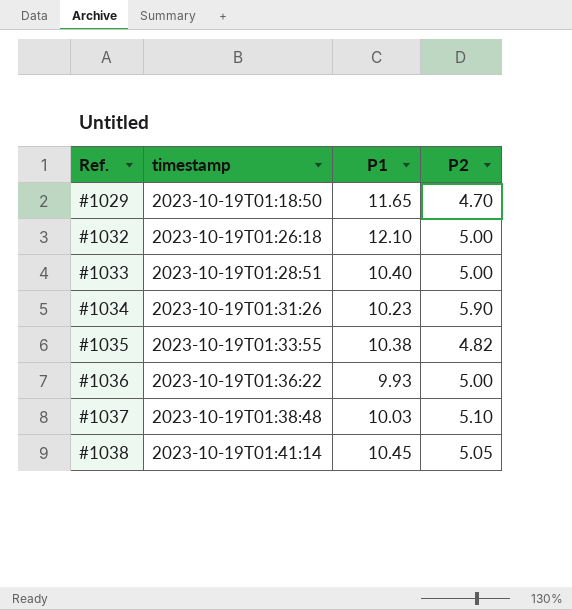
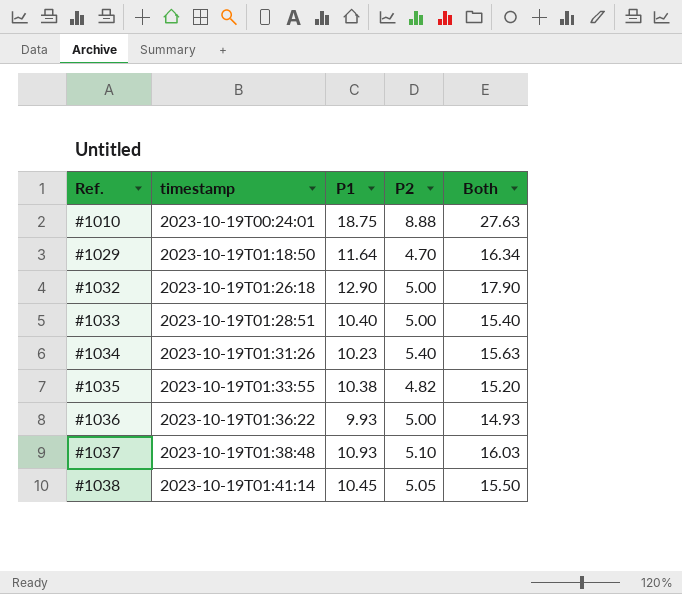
column Both | formula: none -> [P1] + [P2]
row #1010: none -> 2023-10-19T00:24:01 | 18.75 | 8.88 | 27.63
#1029 | P1: 11.65 -> 11.64
#1032 | P1: 12.10 -> 12.90
#1034 | P2: 5.90 -> 5.40
#1037 | P1: 10.03 -> 10.93

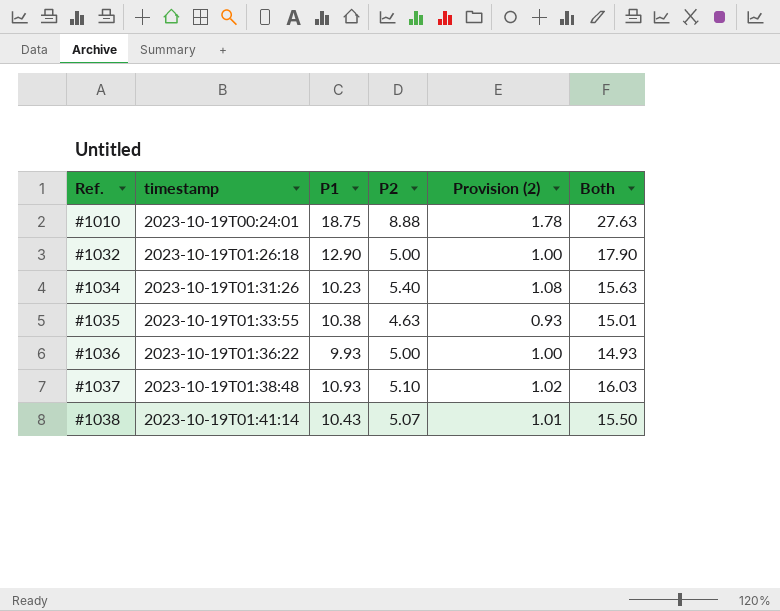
column Provision (2) | formula: none -> [P2] * 0.2
row #1029: 2023-10-19T01:18:50 | 11.64 | 4.70 | 16.34 -> none
row #1033: 2023-10-19T01:28:51 | 10.40 | 5.00 | 15.40 -> none
#1035 | P2: 4.82 -> 4.63
#1035 | Both: 15.20 -> 15.01
#1038 | P1: 10.45 -> 10.43
#1038 | P2: 5.05 -> 5.07

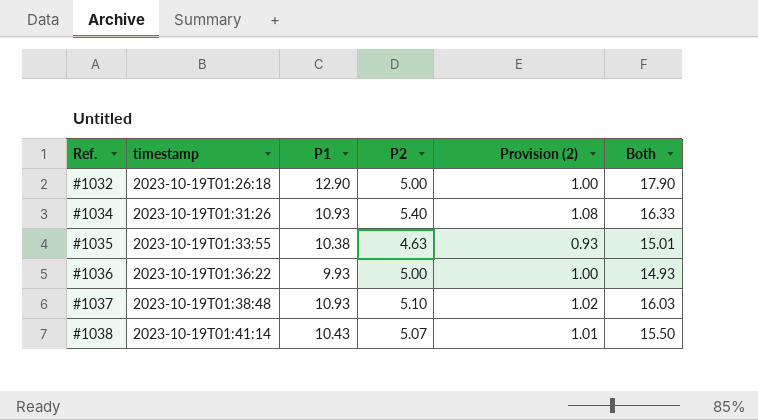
row #1010: 2023-10-19T00:24:01 | 18.75 | 8.88 | 1.78 | 27.63 -> none
#1034 | P1: 10.23 -> 10.93
#1034 | Both: 15.63 -> 16.33

